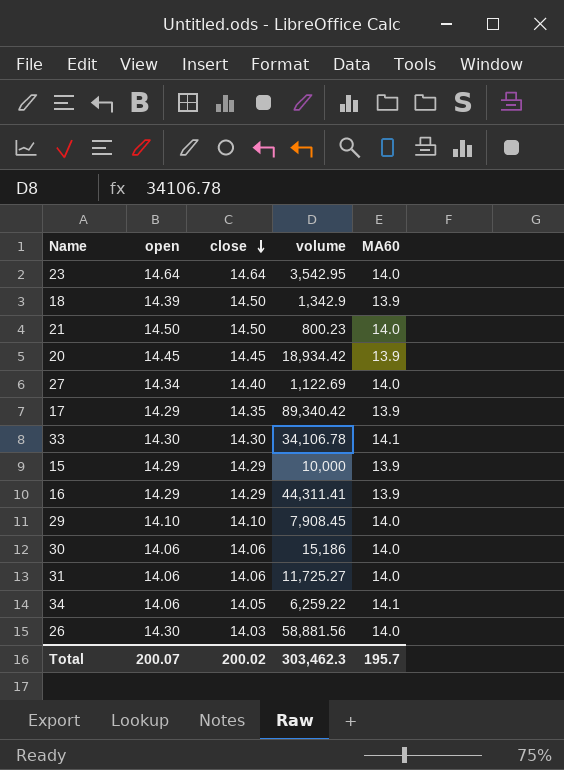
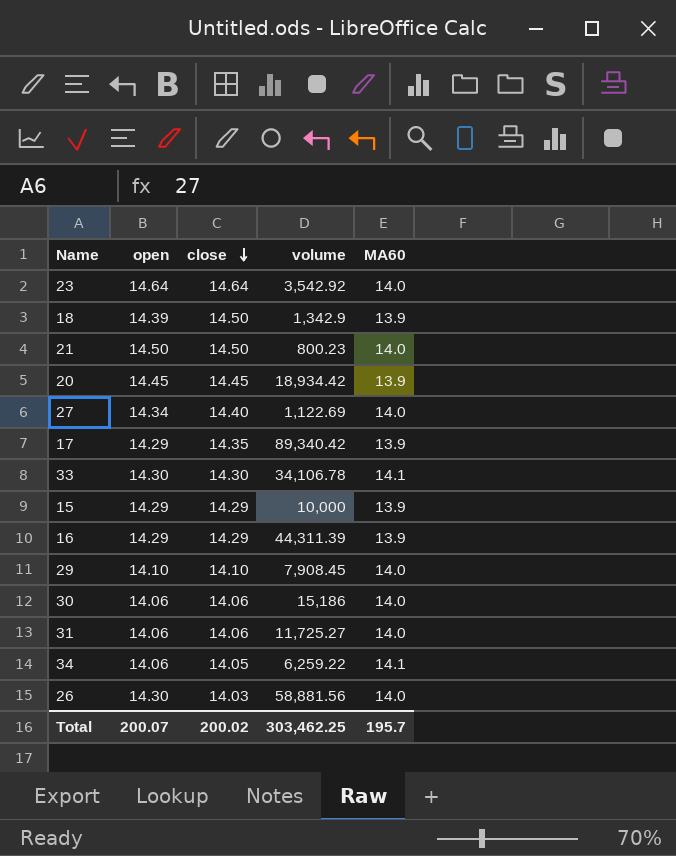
23 | volume: 3,542.95 -> 3,542.92
16 | volume: 44,311.41 -> 44,311.39
Total | volume: 303,462.3 -> 303,462.25

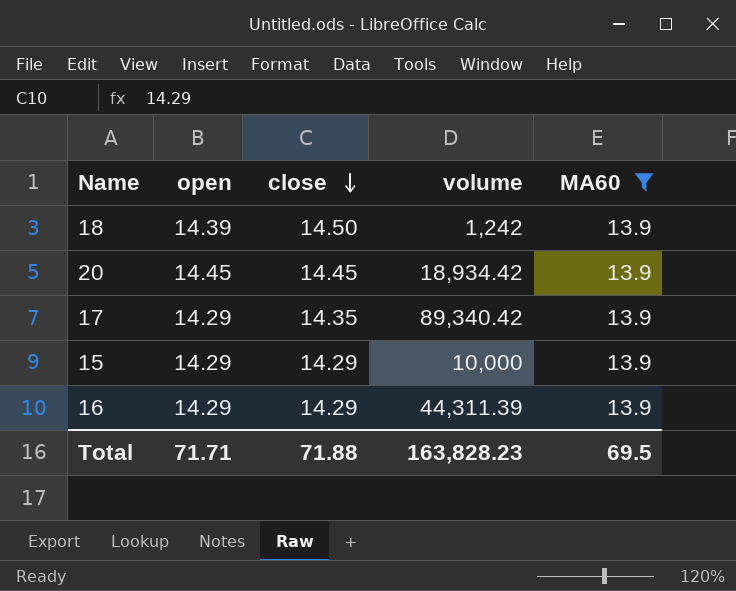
filter: none -> MA60 = 13.9
18 | volume: 1,342.9 -> 1,242
Total | open: 200.07 -> 71.71
Total | close: 200.02 -> 71.88
Total | volume: 303,462.25 -> 163,828.23
Total | MA60: 195.7 -> 69.5

